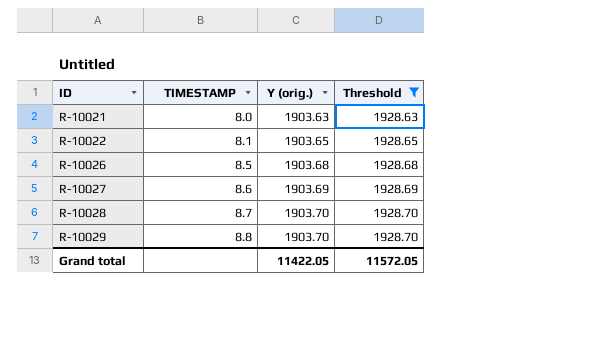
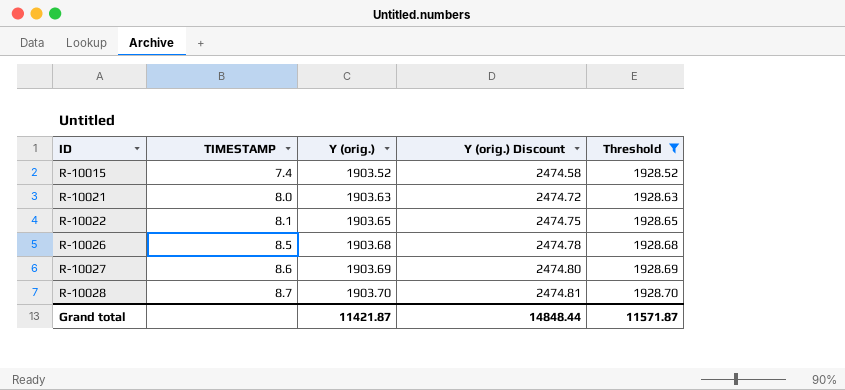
column Y (orig.) Discount | formula: none -> [Y (orig.)] * 1.3
row R-10029: 8.8 | 1903.70 | 1928.70 -> none
row R-10015: none -> 7.4 | 1903.52 | 2474.58 | 1928.52
Grand total | Y (orig.): 11422.05 -> 11421.87
Grand total | Threshold: 11572.05 -> 11571.87

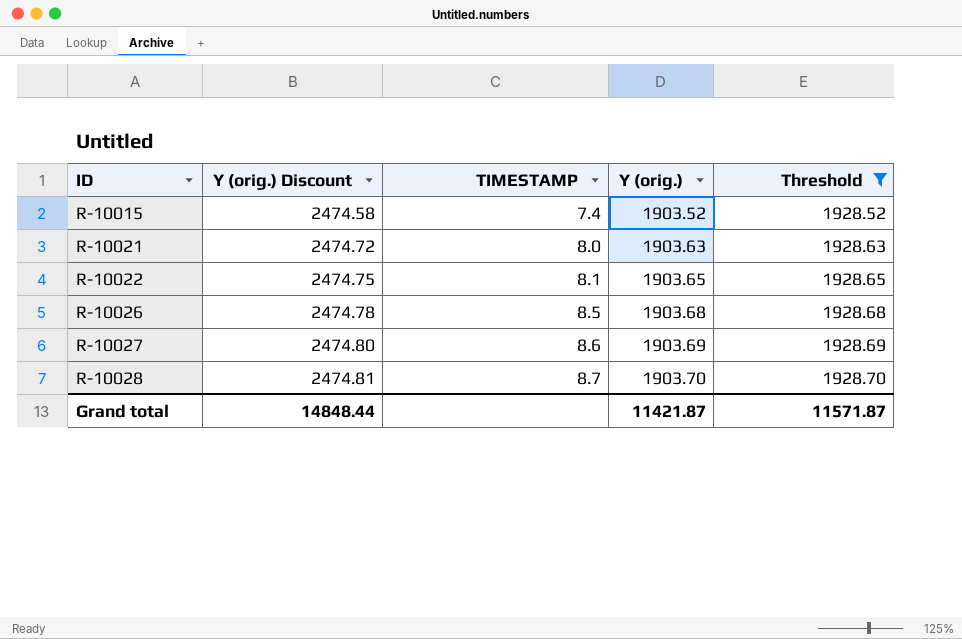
column Y (orig.) Discount | position: 4 -> 2

